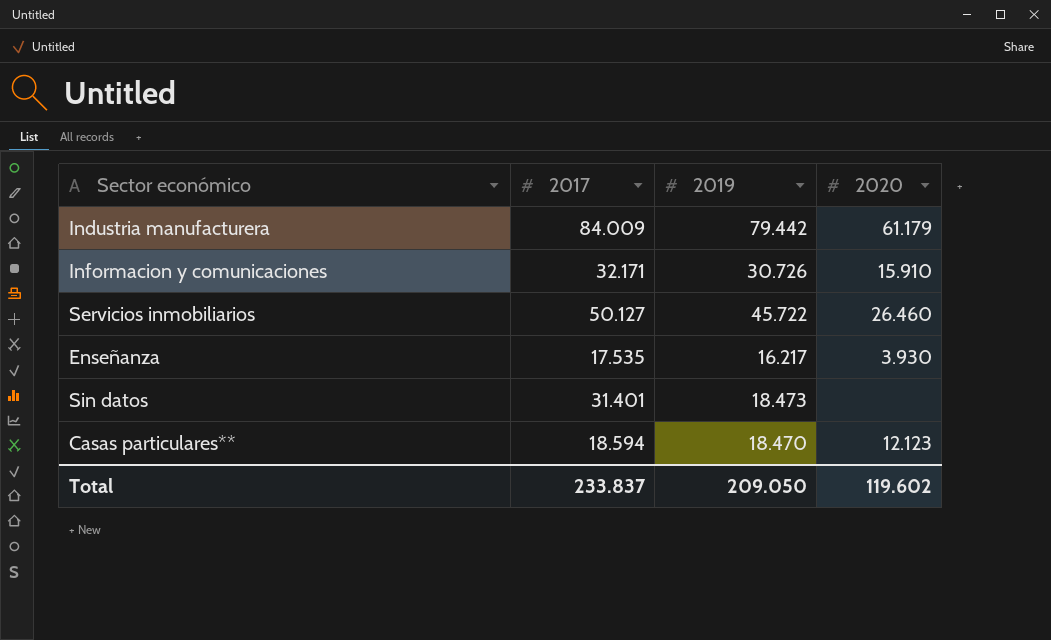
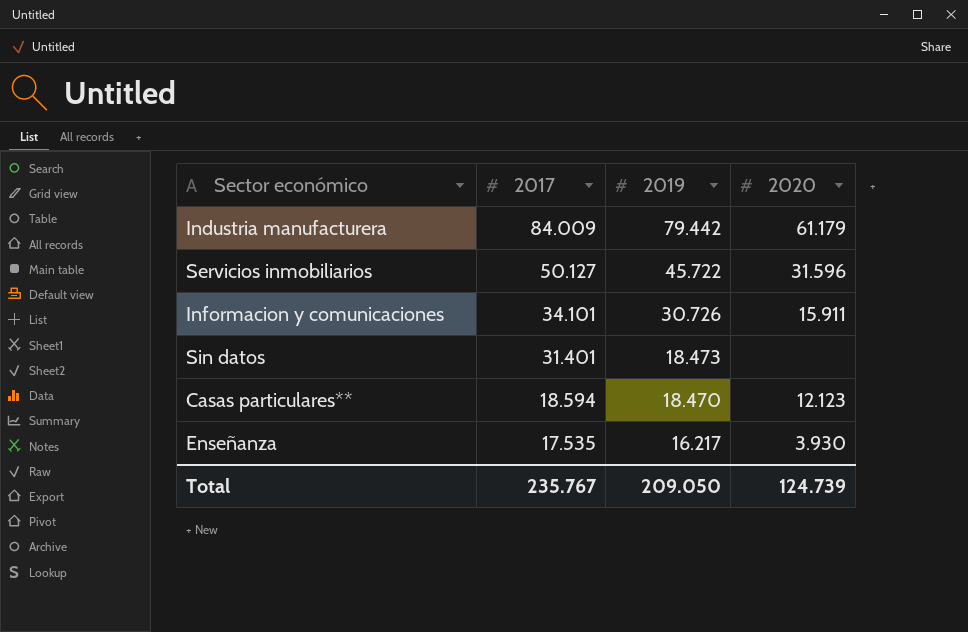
row order: none -> 2017 descending
Servicios inmobiliarios | 2020: 26.460 -> 31.596
Informacion y comunicaciones | 2017: 32.171 -> 34.101
Informacion y comunicaciones | 2020: 15.910 -> 15.911
Total | 2017: 233.837 -> 235.767
Total | 2020: 119.602 -> 124.739

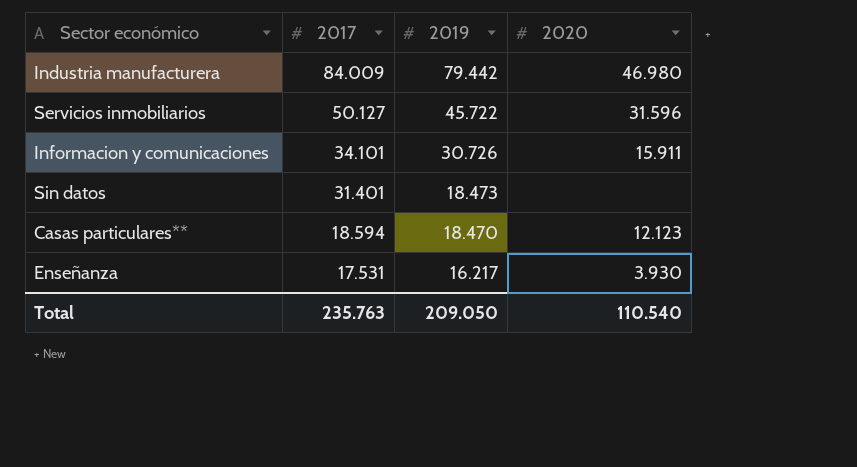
Industria manufacturera | 2020: 61.179 -> 46.980
Enseñanza | 2017: 17.535 -> 17.531
Total | 2017: 235.767 -> 235.763
Total | 2020: 124.739 -> 110.540

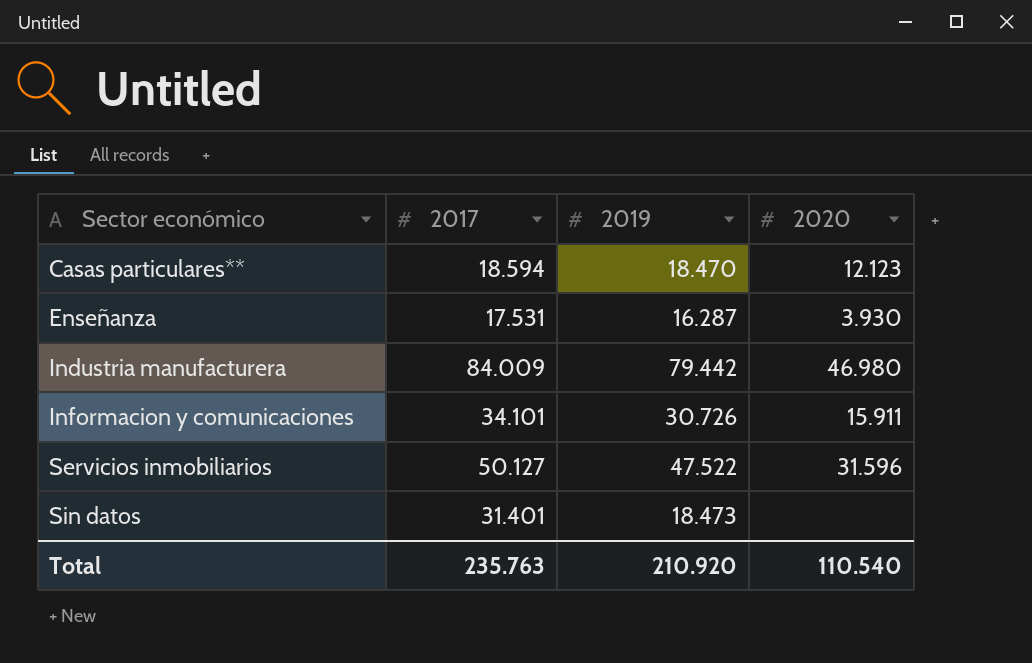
row order: 2017 descending -> Sector económico ascending
Enseñanza | 2019: 16.217 -> 16.287
Servicios inmobiliarios | 2019: 45.722 -> 47.522
Total | 2019: 209.050 -> 210.920

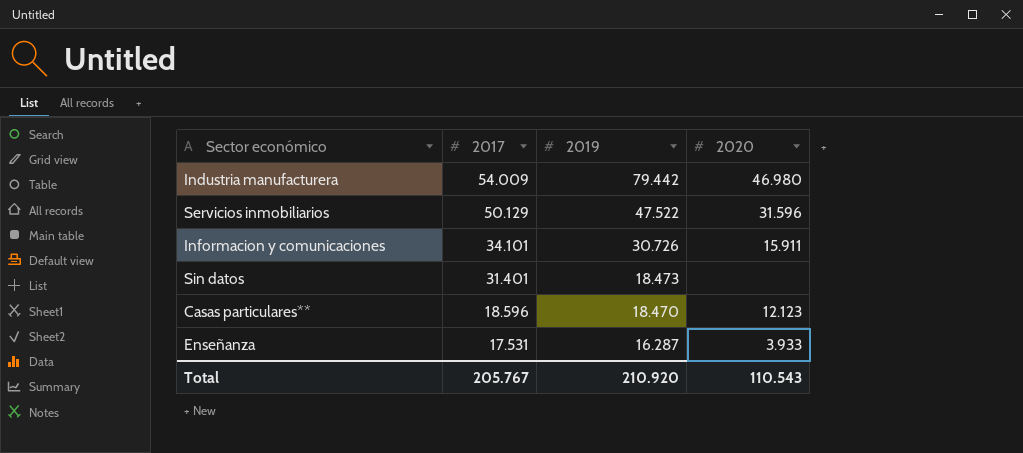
row order: Sector económico ascending -> 2017 descending
Industria manufacturera | 2017: 84.009 -> 54.009
Servicios inmobiliarios | 2017: 50.127 -> 50.129
Casas particulares** | 2017: 18.594 -> 18.596
Enseñanza | 2020: 3.930 -> 3.933
Total | 2017: 235.763 -> 205.767
Total | 2020: 110.540 -> 110.543

